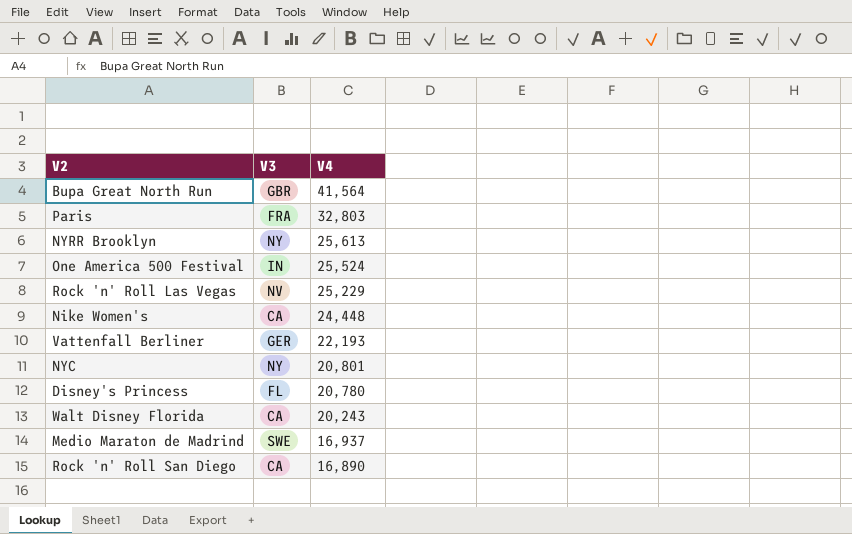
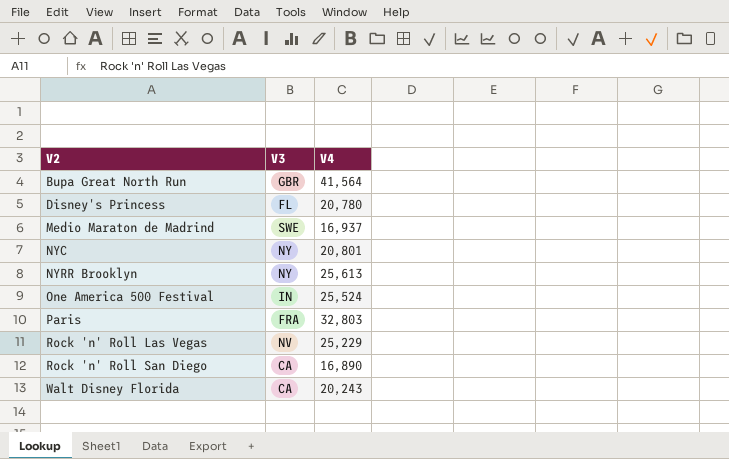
row order: V4 descending -> V2 ascending
row Nike Women's: CA | 24,448 -> none
row Vattenfall Berliner: GER | 22,193 -> none

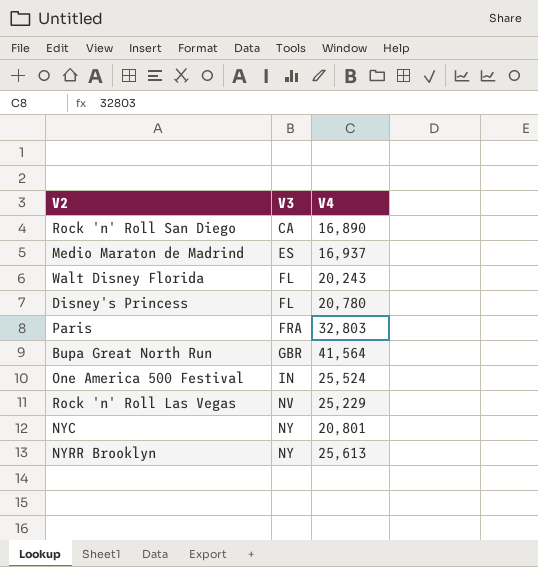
row order: V2 ascending -> V3 ascending
Medio Maraton de Madrind | V3: SWE -> ES
Walt Disney Florida | V3: CA -> FL

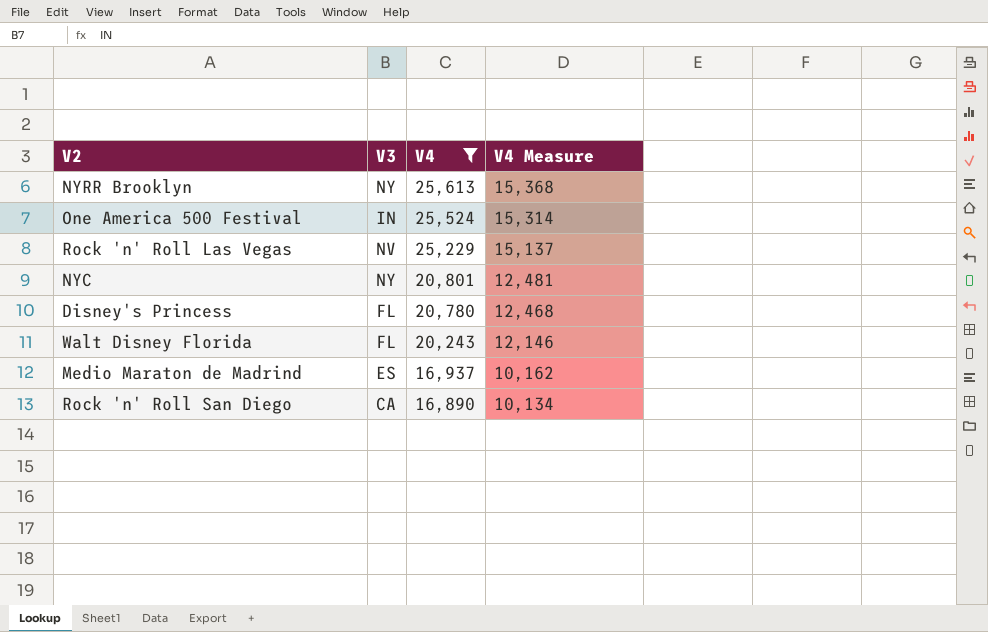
filter: none -> V4 <= 25,613
row order: V3 ascending -> V4 descending
column V4 Measure | formula: none -> [V4] * 0.6

